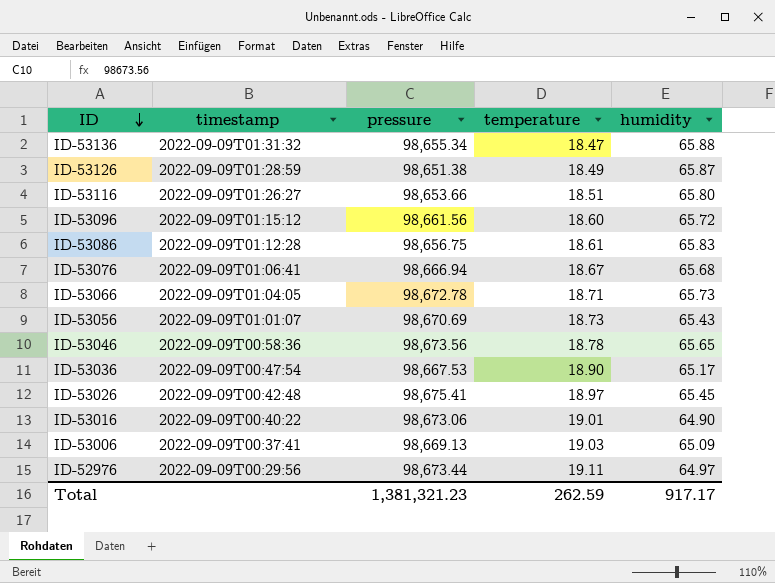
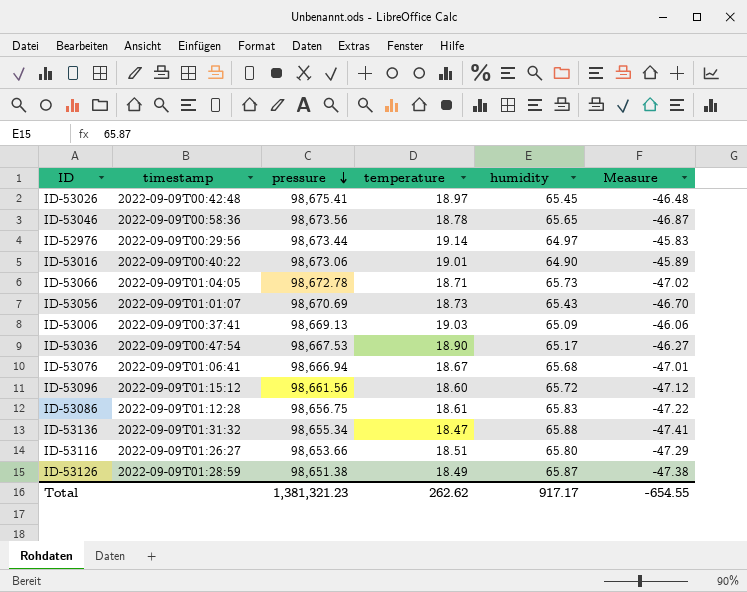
row order: ID descending -> pressure descending
column Measure | formula: none -> [temperature] - [humidity]
ID-52976 | temperature: 19.11 -> 19.14
Total | temperature: 262.59 -> 262.62

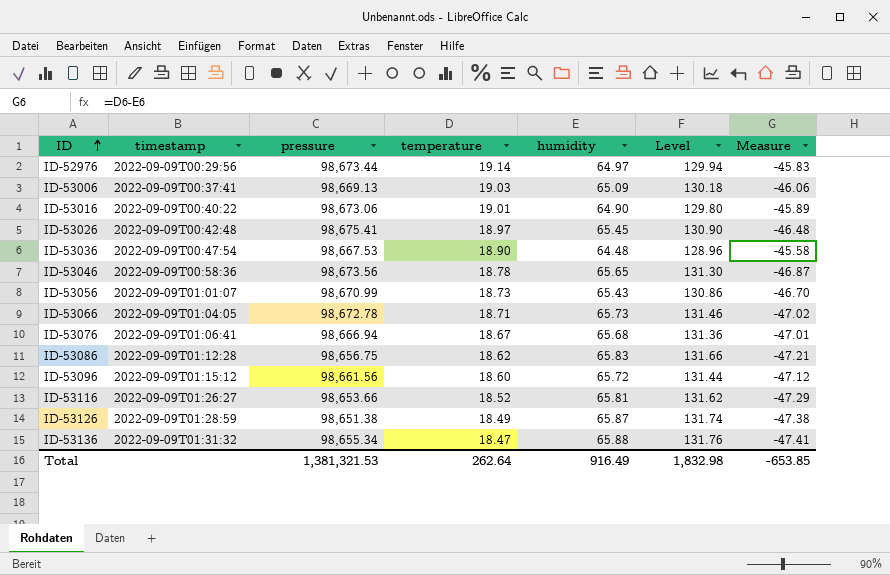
row order: pressure descending -> ID ascending
column Level | formula: none -> [humidity] * 2
ID-53036 | humidity: 65.17 -> 64.48
ID-53036 | Measure: -46.27 -> -45.58
ID-53056 | pressure: 98,670.69 -> 98,670.99
ID-53086 | temperature: 18.61 -> 18.62
ID-53086 | Measure: -47.22 -> -47.21
ID-53116 | temperature: 18.51 -> 18.52
ID-53116 | humidity: 65.80 -> 65.81
Total | pressure: 1,381,321.23 -> 1,381,321.53
Total | temperature: 262.62 -> 262.64
Total | humidity: 917.17 -> 916.49
Total | Measure: -654.55 -> -653.85

